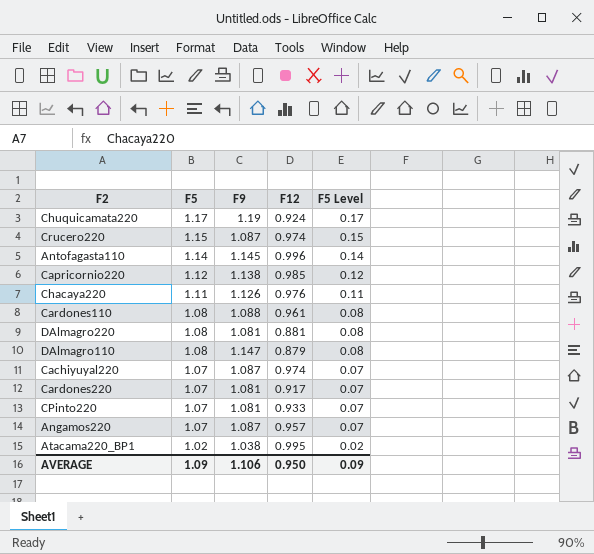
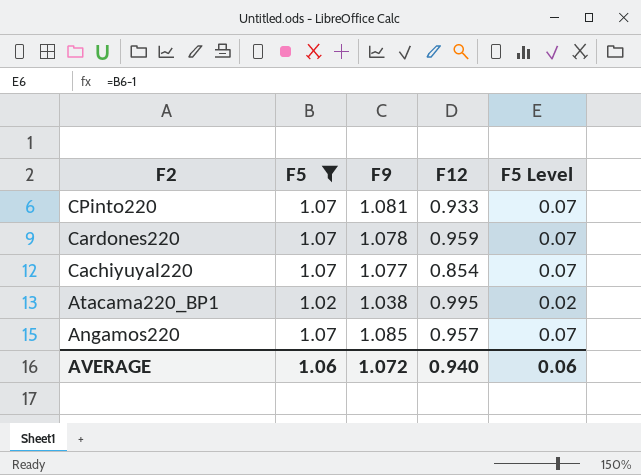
filter: none -> F5 <= 1.07
row order: F5 descending -> F2 descending
Cardones220 | F9: 1.081 -> 1.078
Cardones220 | F12: 0.917 -> 0.959
Cachiyuyal220 | F9: 1.087 -> 1.077
Cachiyuyal220 | F12: 0.974 -> 0.854
Angamos220 | F9: 1.087 -> 1.085
AVERAGE | F5: 1.09 -> 1.06
AVERAGE | F9: 1.106 -> 1.072
AVERAGE | F12: 0.950 -> 0.940
AVERAGE | F5 Level: 0.09 -> 0.06

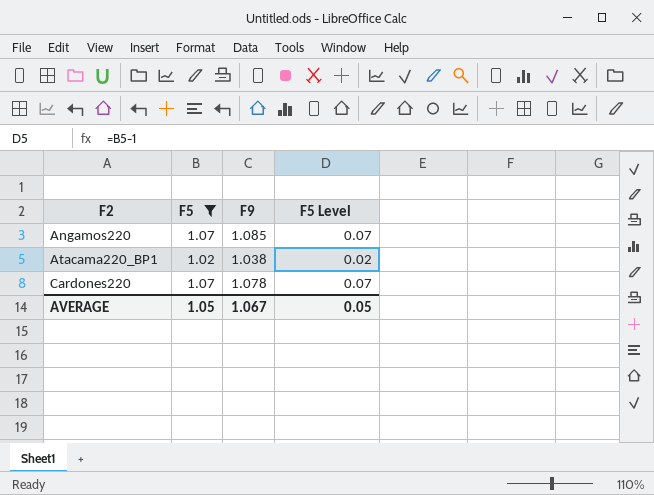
row order: F2 descending -> F2 ascending
column F12 | position: 4 -> none
row CPinto220: 1.07 | 1.081 | 0.933 | 0.07 -> none
row Cachiyuyal220: 1.07 | 1.077 | 0.854 | 0.07 -> none
AVERAGE | F5: 1.06 -> 1.05
AVERAGE | F9: 1.072 -> 1.067
AVERAGE | F5 Level: 0.06 -> 0.05

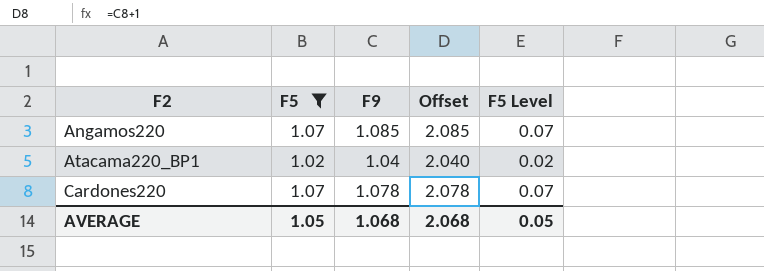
column Offset | formula: none -> [F9] + 1
Atacama220_BP1 | F9: 1.038 -> 1.04
AVERAGE | F9: 1.067 -> 1.068

